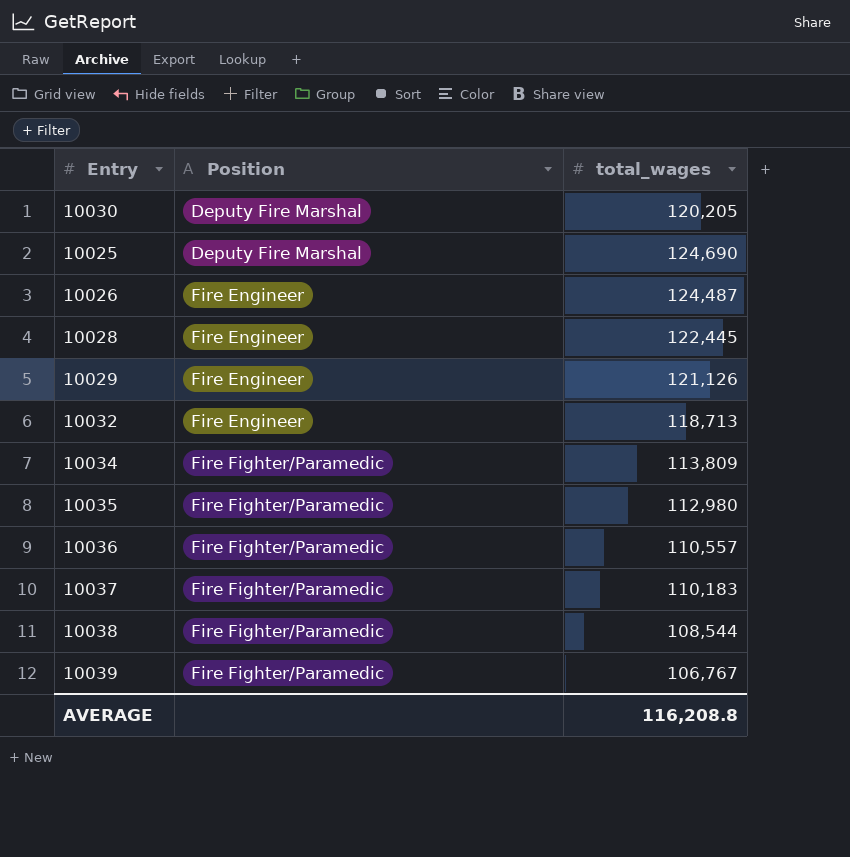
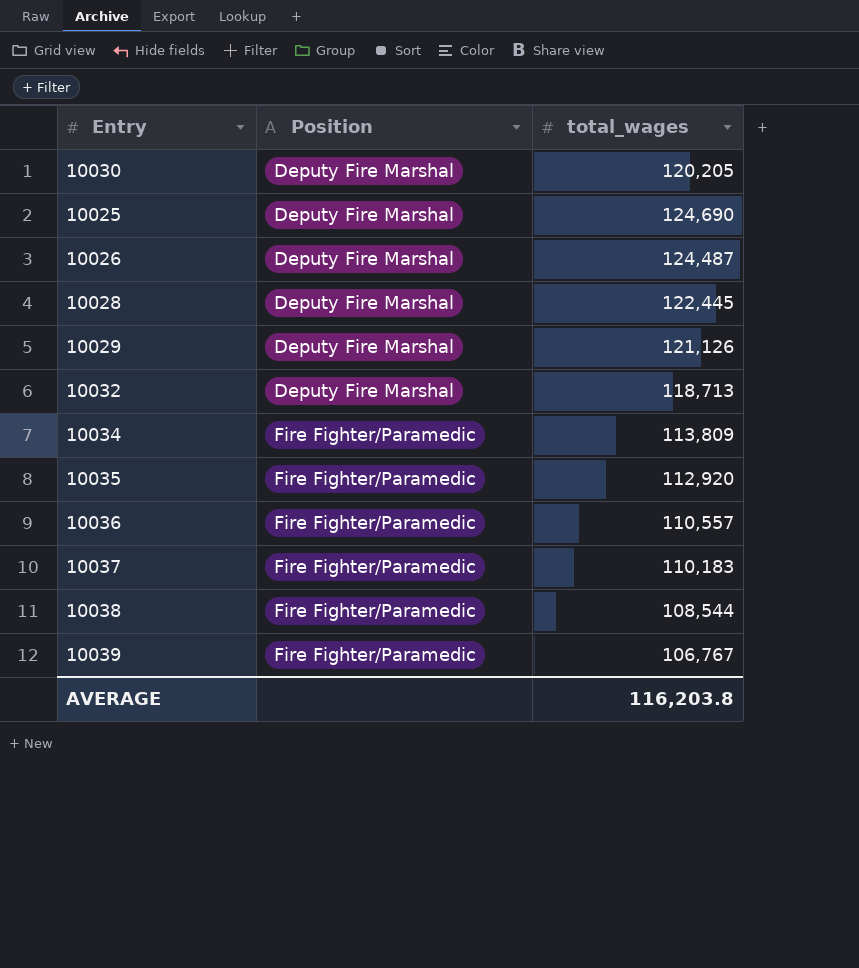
10026 | Position: Fire Engineer -> Deputy Fire Marshal
10028 | Position: Fire Engineer -> Deputy Fire Marshal
10029 | Position: Fire Engineer -> Deputy Fire Marshal
10032 | Position: Fire Engineer -> Deputy Fire Marshal
10035 | total_wages: 112,980 -> 112,920
AVERAGE | total_wages: 116,208.8 -> 116,203.8

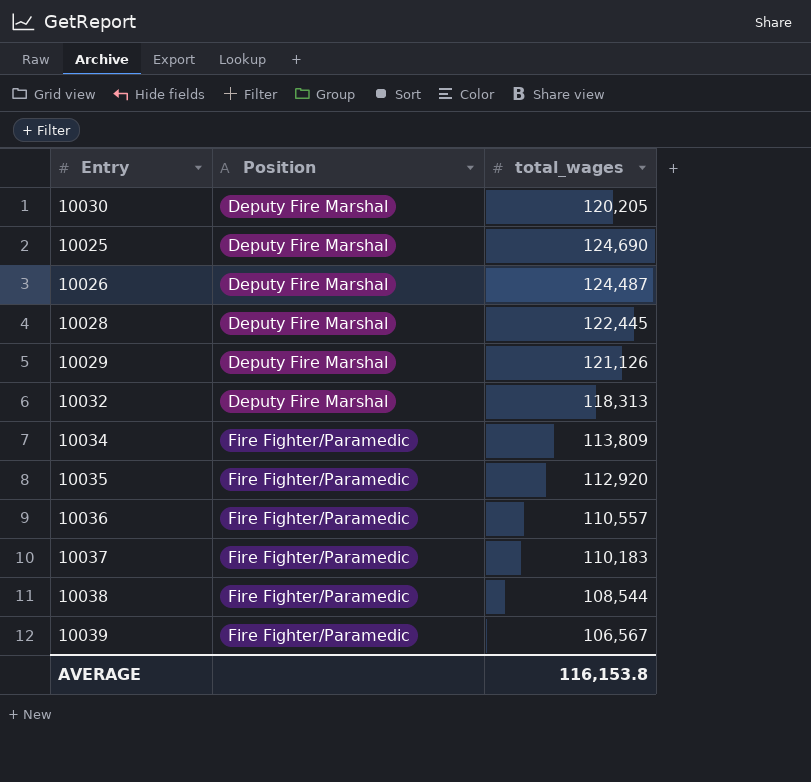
10032 | total_wages: 118,713 -> 118,313
10039 | total_wages: 106,767 -> 106,567
AVERAGE | total_wages: 116,203.8 -> 116,153.8

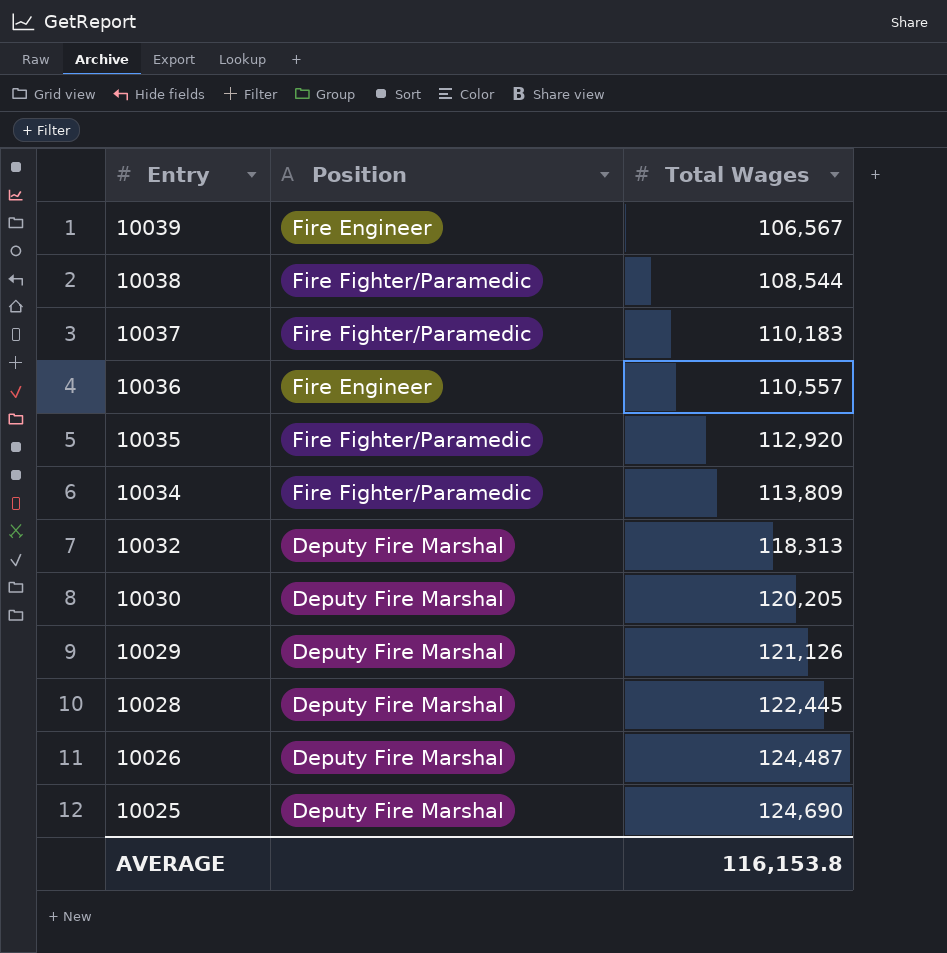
row order: Position ascending -> Entry descending
column name: total_wages -> Total Wages
10039 | Position: Fire Fighter/Paramedic -> Fire Engineer
10036 | Position: Fire Fighter/Paramedic -> Fire Engineer

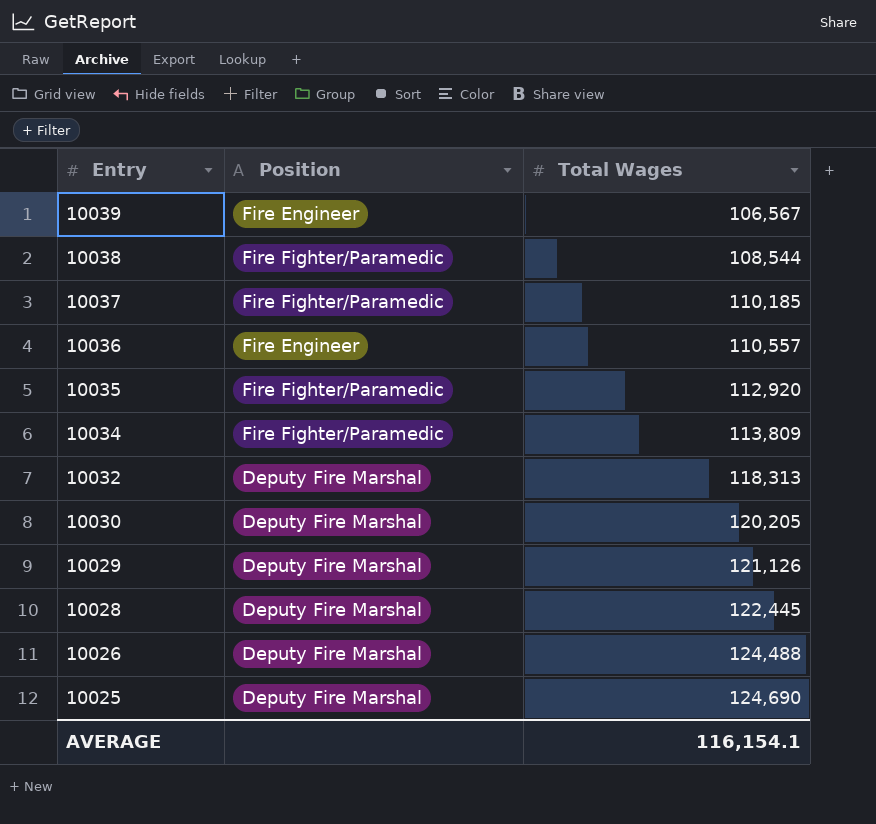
10037 | Total Wages: 110,183 -> 110,185
10026 | Total Wages: 124,487 -> 124,488
AVERAGE | Total Wages: 116,153.8 -> 116,154.1

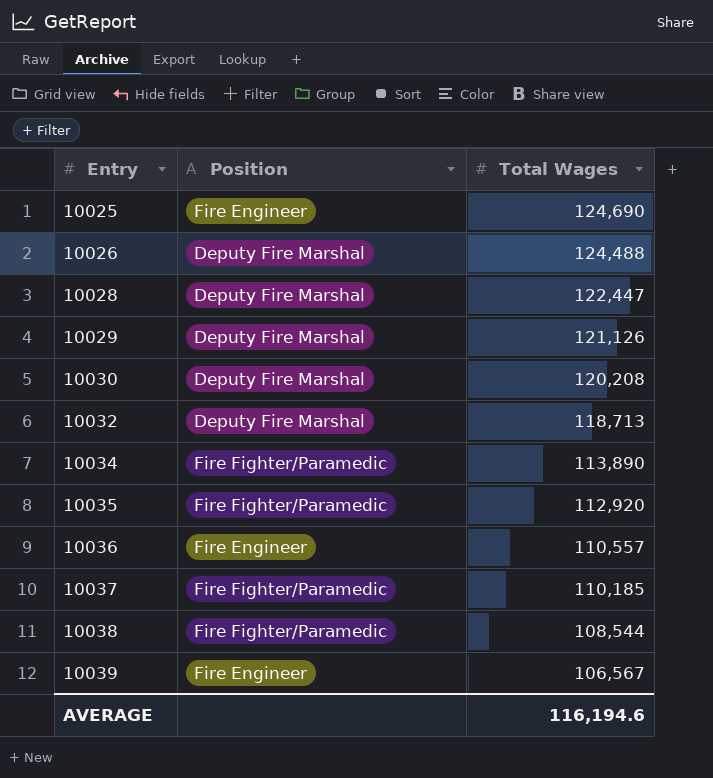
row order: Entry descending -> Entry ascending
10025 | Position: Deputy Fire Marshal -> Fire Engineer
10028 | Total Wages: 122,445 -> 122,447
10030 | Total Wages: 120,205 -> 120,208
10032 | Total Wages: 118,313 -> 118,713
10034 | Total Wages: 113,809 -> 113,890
AVERAGE | Total Wages: 116,154.1 -> 116,194.6

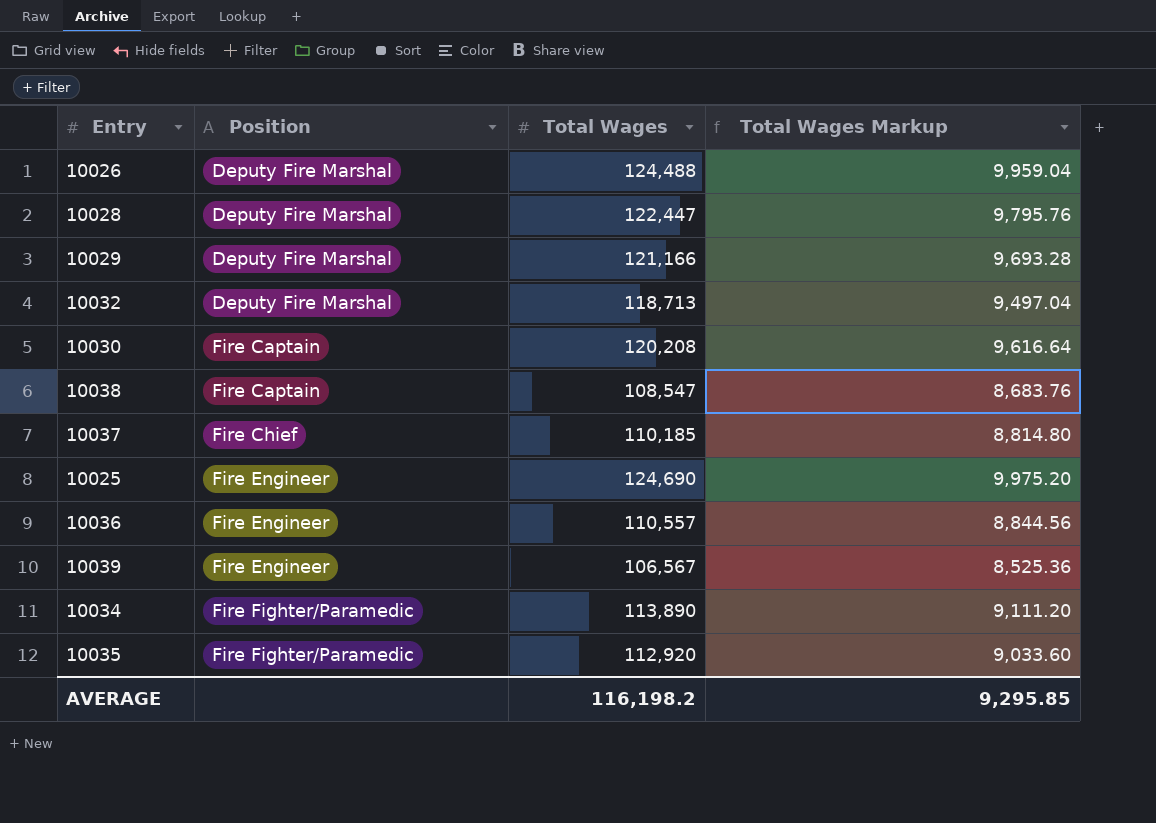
row order: Entry ascending -> Position ascending
column Total Wages Markup | formula: none -> [Total Wages] * 0.08
10029 | Total Wages: 121,126 -> 121,166
10030 | Position: Deputy Fire Marshal -> Fire Captain
10038 | Position: Fire Fighter/Paramedic -> Fire Captain
10038 | Total Wages: 108,544 -> 108,547
10037 | Position: Fire Fighter/Paramedic -> Fire Chief
AVERAGE | Total Wages: 116,194.6 -> 116,198.2

